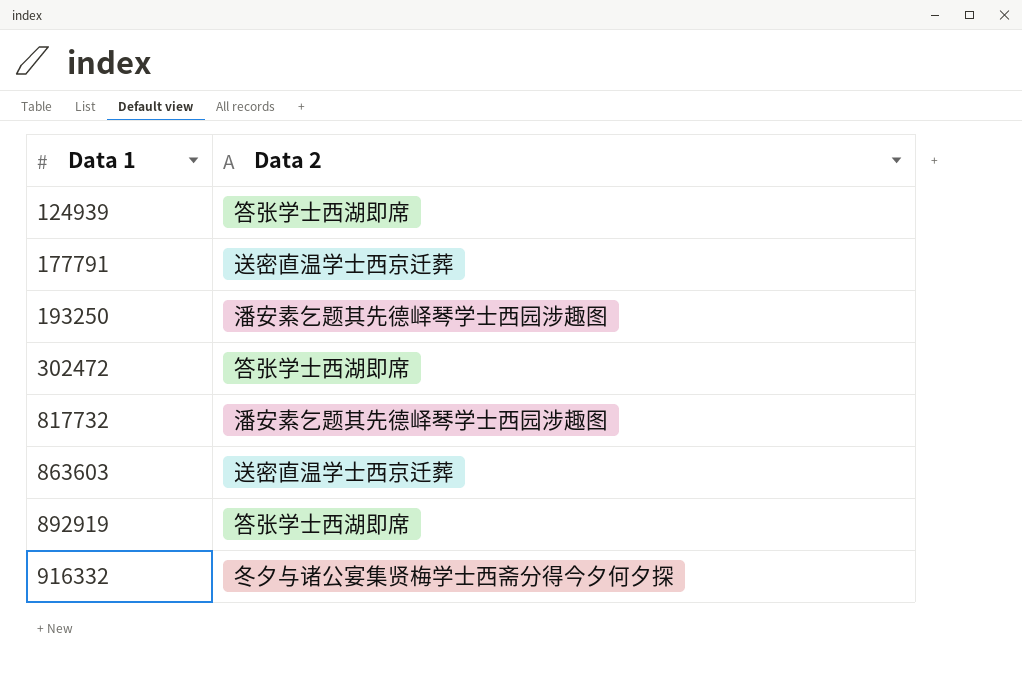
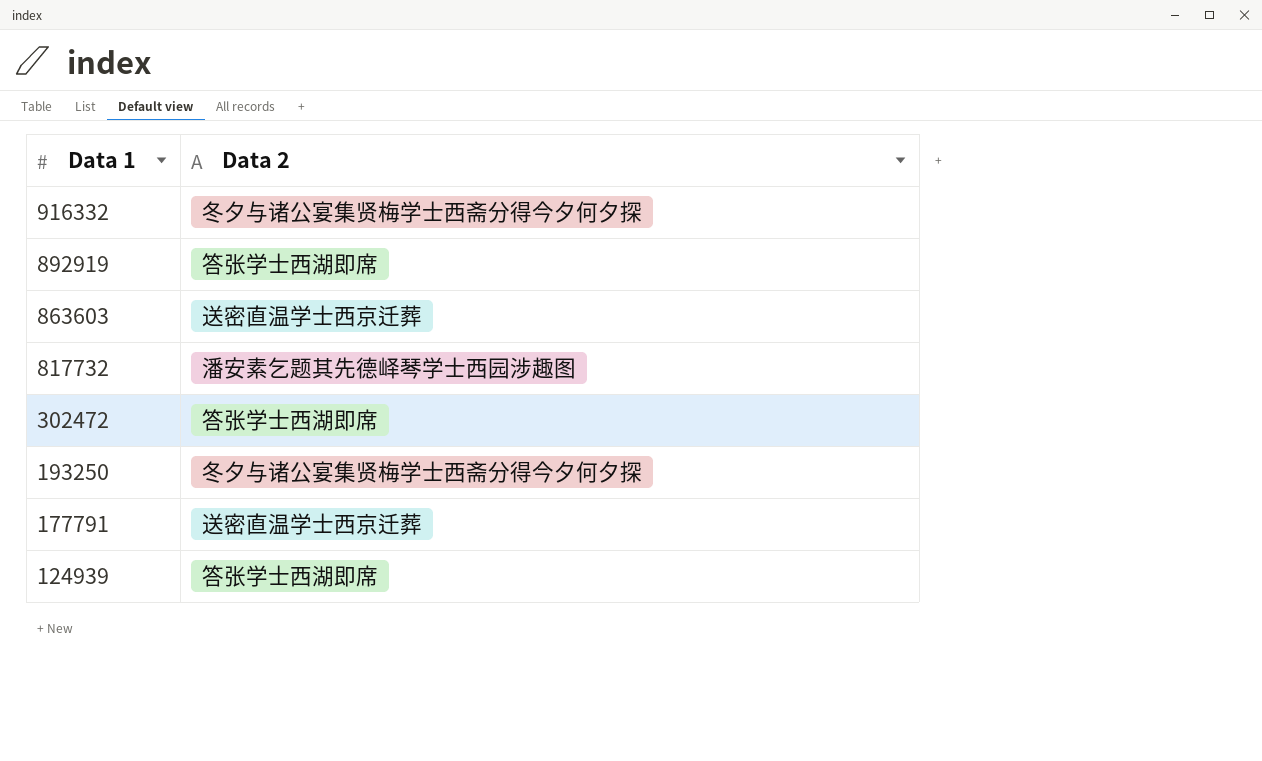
row order: Data 1 ascending -> Data 1 descending
193250 | Data 2: 潘安素乞题其先德峄琴学士西园涉趣图 -> 冬夕与诸公宴集贤梅学士西斋分得今夕何夕探

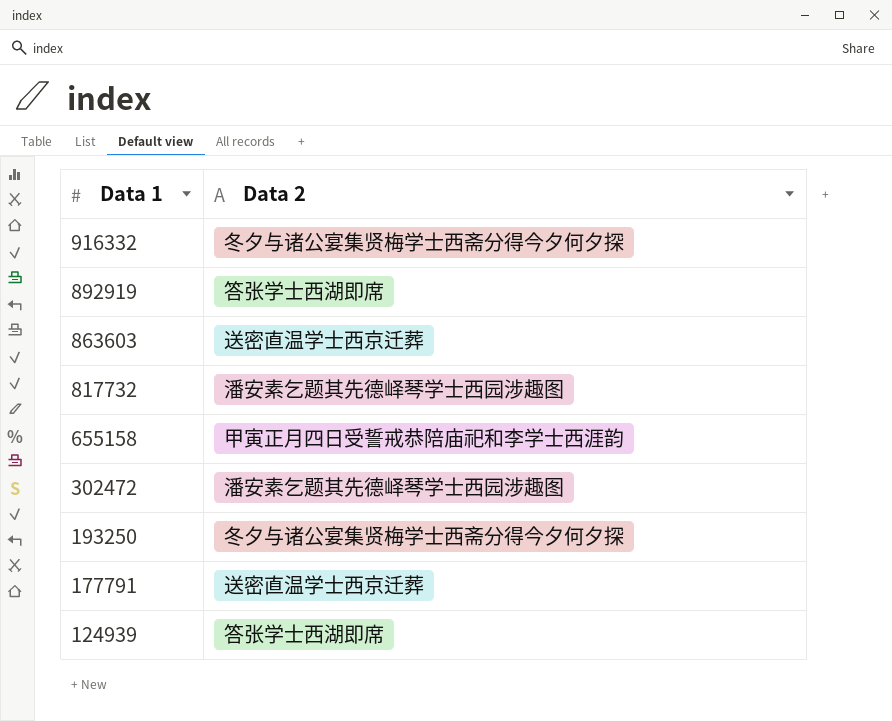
row 655158: none -> 甲寅正月四日受誓戒恭陪庙祀和李学士西涯韵
302472 | Data 2: 答张学士西湖即席 -> 潘安素乞题其先德峄琴学士西园涉趣图

